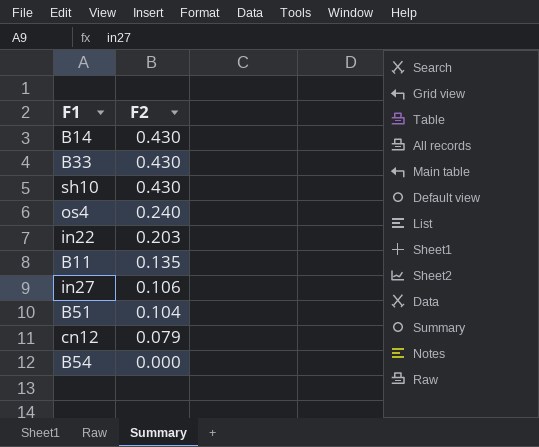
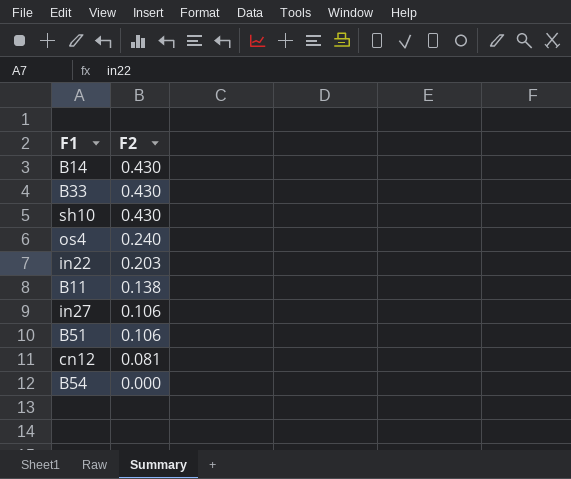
B11 | F2: 0.135 -> 0.138
B51 | F2: 0.104 -> 0.106
cn12 | F2: 0.079 -> 0.081

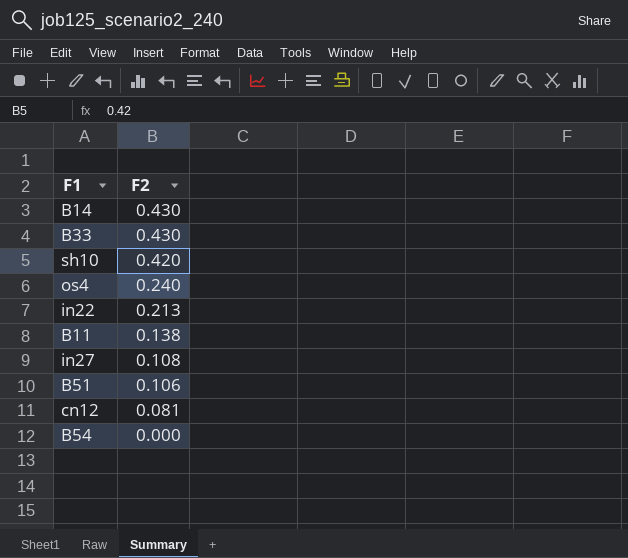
sh10 | F2: 0.430 -> 0.420
in22 | F2: 0.203 -> 0.213
in27 | F2: 0.106 -> 0.108

